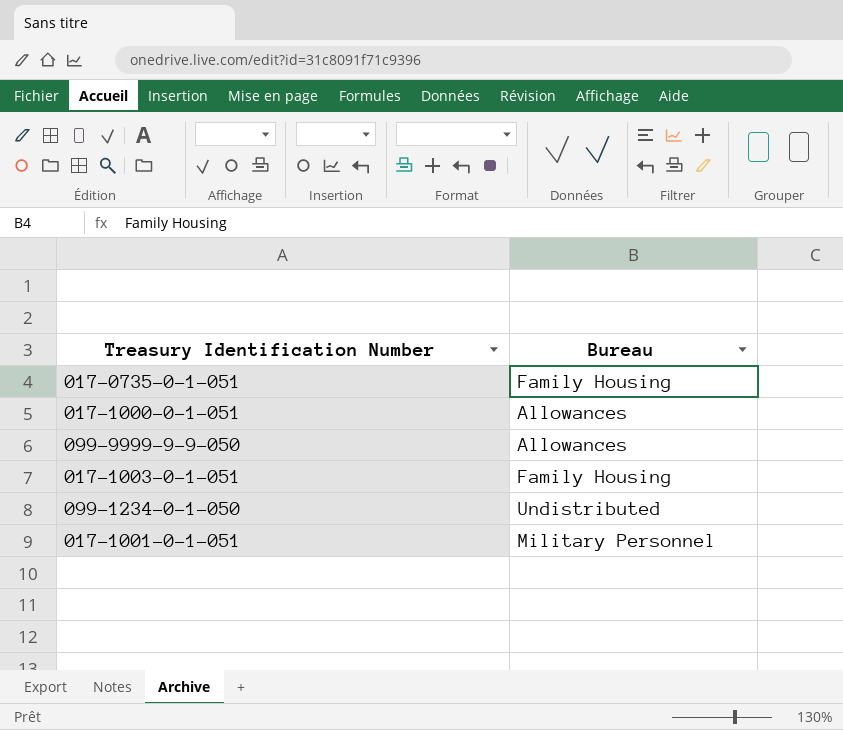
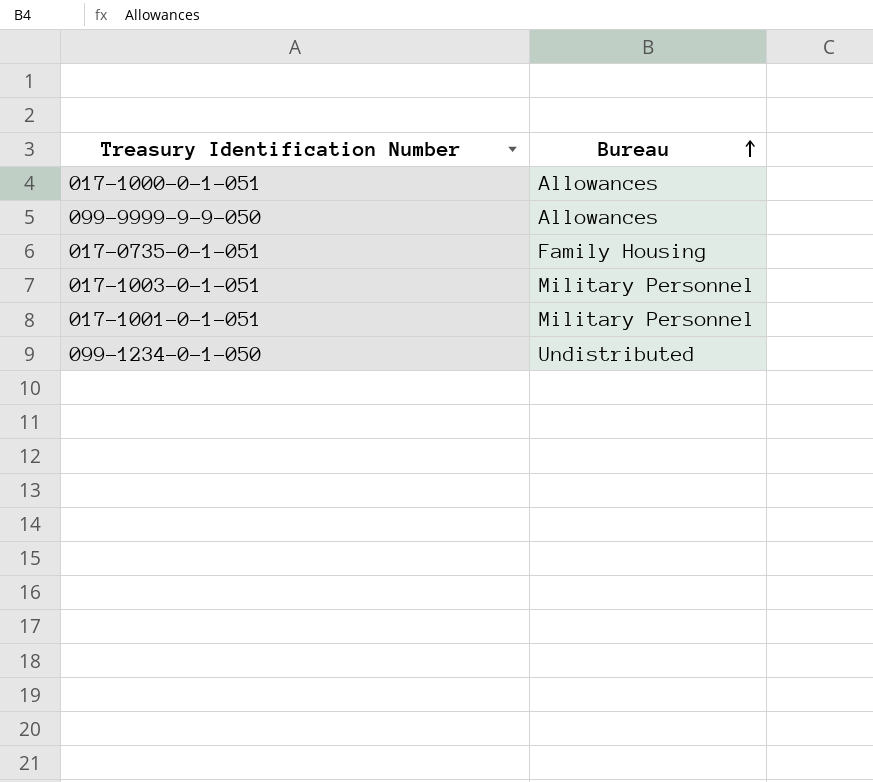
row order: none -> Bureau ascending
017-1003-0-1-051 | Bureau: Family Housing -> Military Personnel

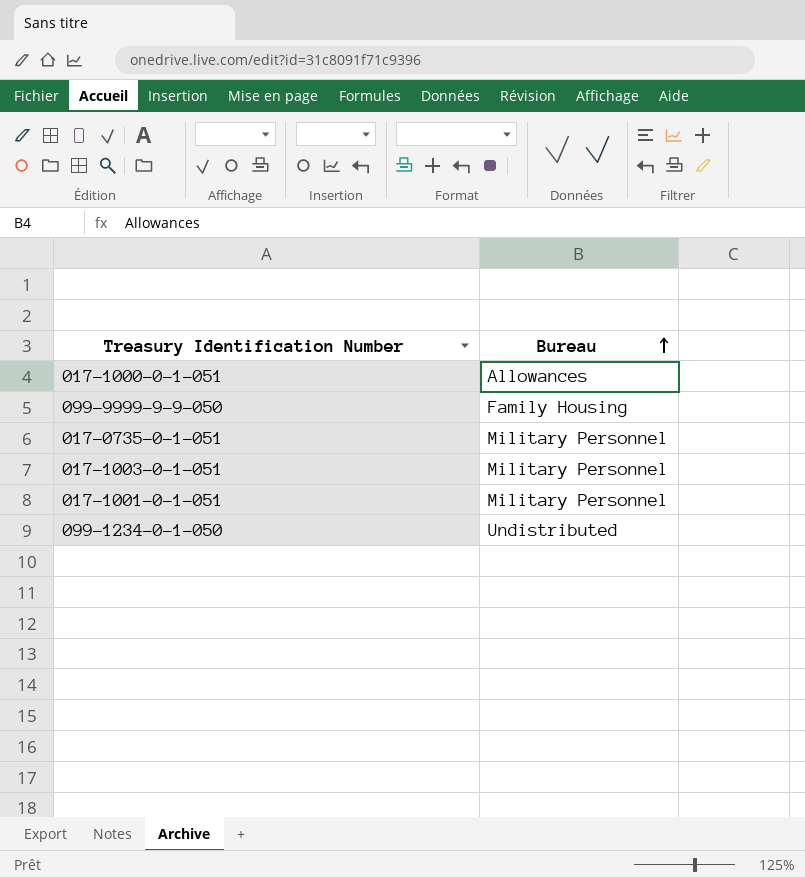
099-9999-9-9-050 | Bureau: Allowances -> Family Housing
017-0735-0-1-051 | Bureau: Family Housing -> Military Personnel

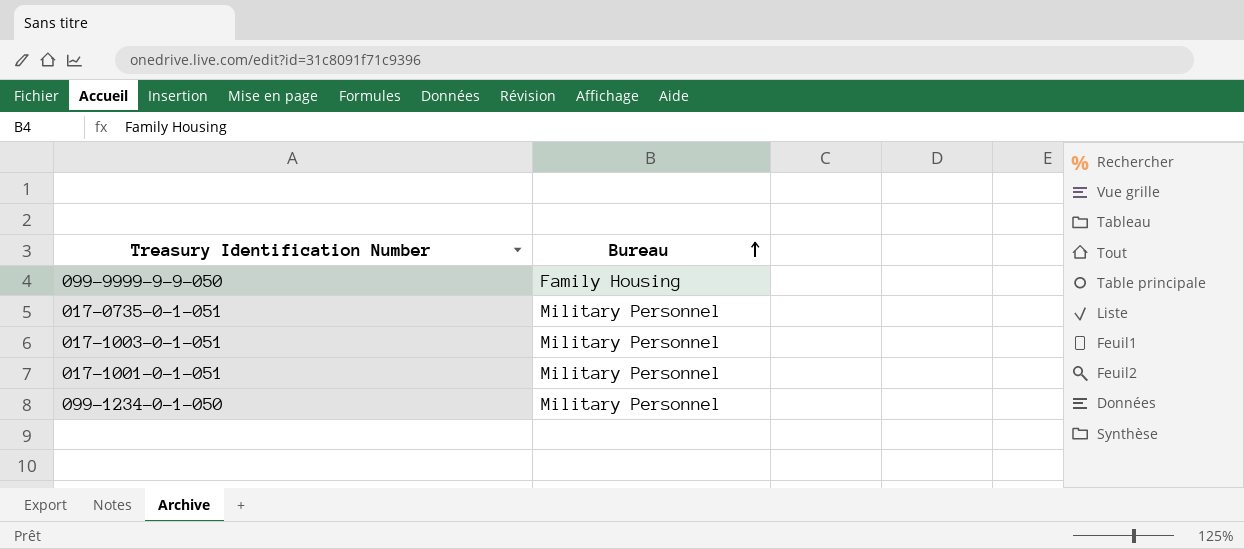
row 017-1000-0-1-051: Allowances -> none
099-1234-0-1-050 | Bureau: Undistributed -> Military Personnel

